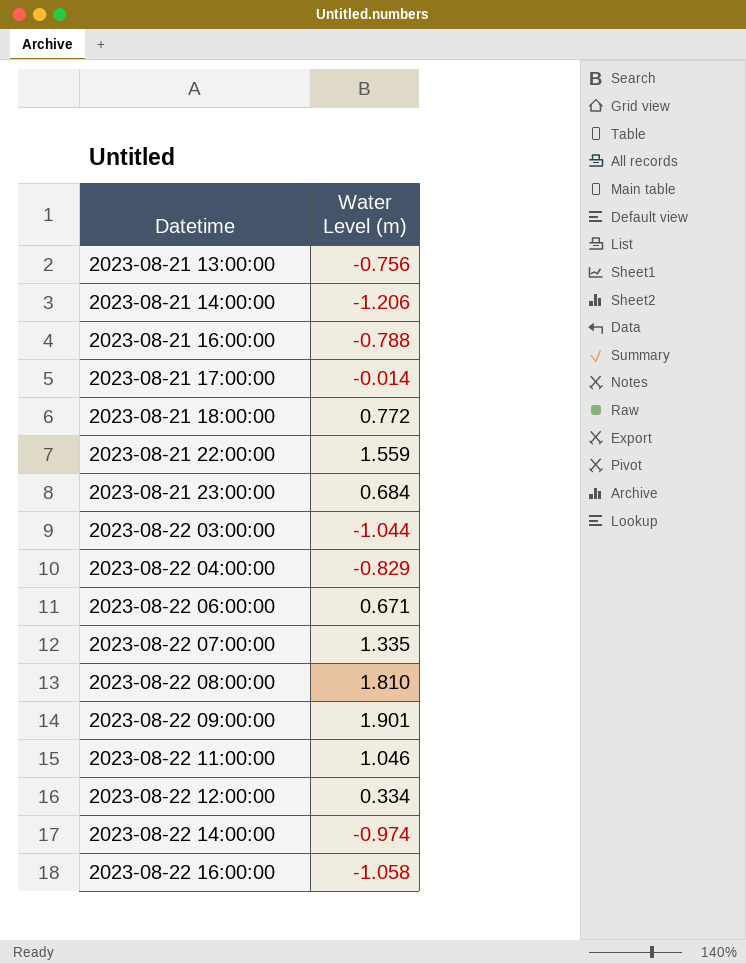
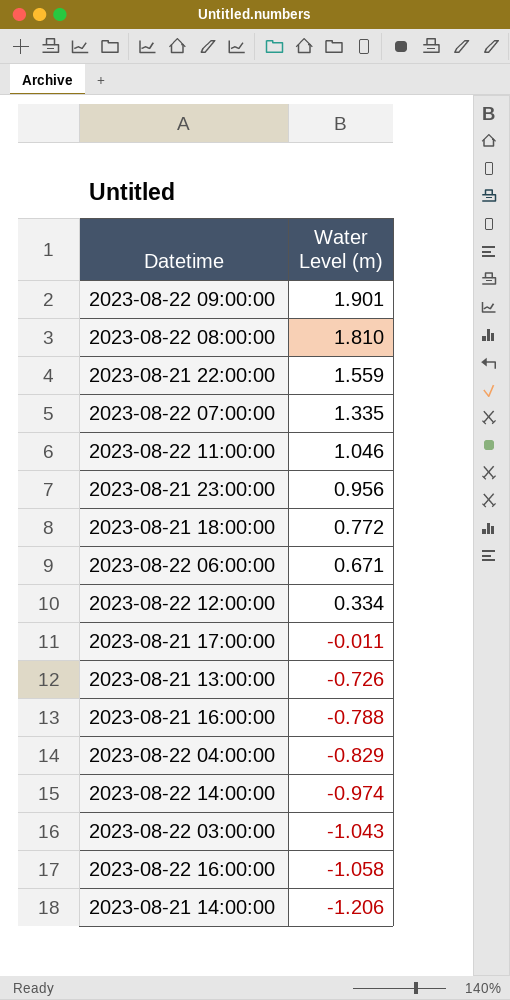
row order: Datetime ascending -> Water Level (m) descending
2023-08-21 23:00:00 | Water Level (m): 0.684 -> 0.956
2023-08-21 17:00:00 | Water Level (m): -0.014 -> -0.011
2023-08-21 13:00:00 | Water Level (m): -0.756 -> -0.726
2023-08-22 03:00:00 | Water Level (m): -1.044 -> -1.043

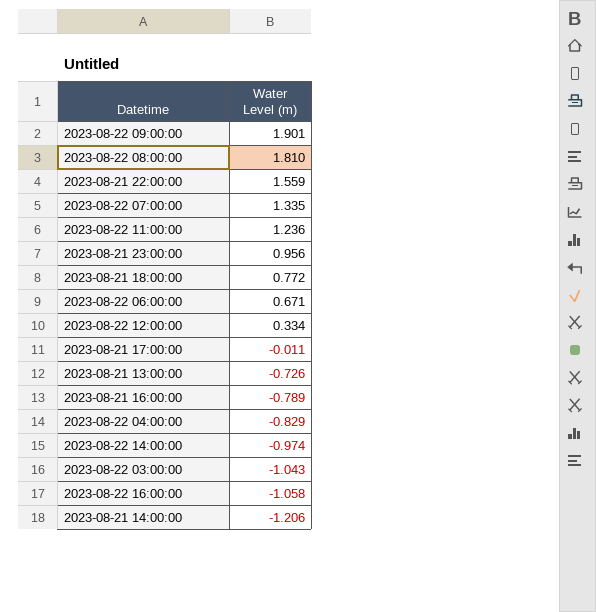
2023-08-22 11:00:00 | Water Level (m): 1.046 -> 1.236
2023-08-21 16:00:00 | Water Level (m): -0.788 -> -0.789

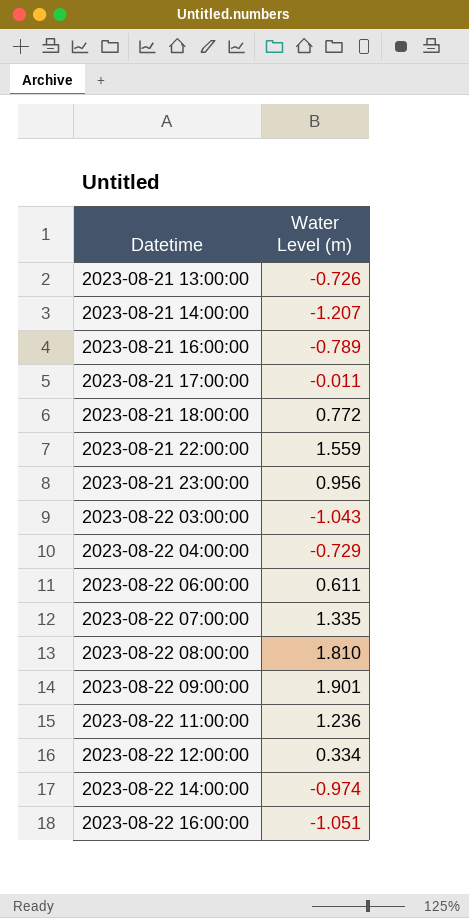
row order: Water Level (m) descending -> Datetime ascending
2023-08-21 14:00:00 | Water Level (m): -1.206 -> -1.207
2023-08-22 04:00:00 | Water Level (m): -0.829 -> -0.729
2023-08-22 06:00:00 | Water Level (m): 0.671 -> 0.611
2023-08-22 16:00:00 | Water Level (m): -1.058 -> -1.051

